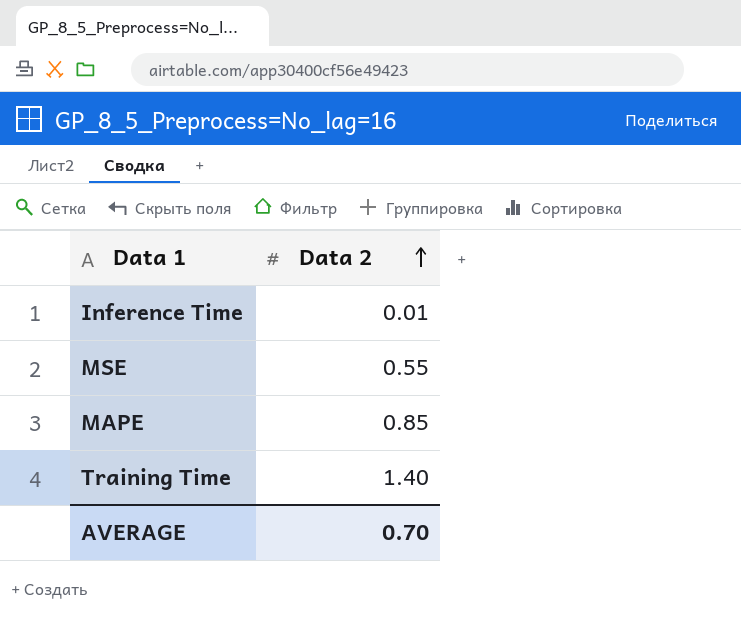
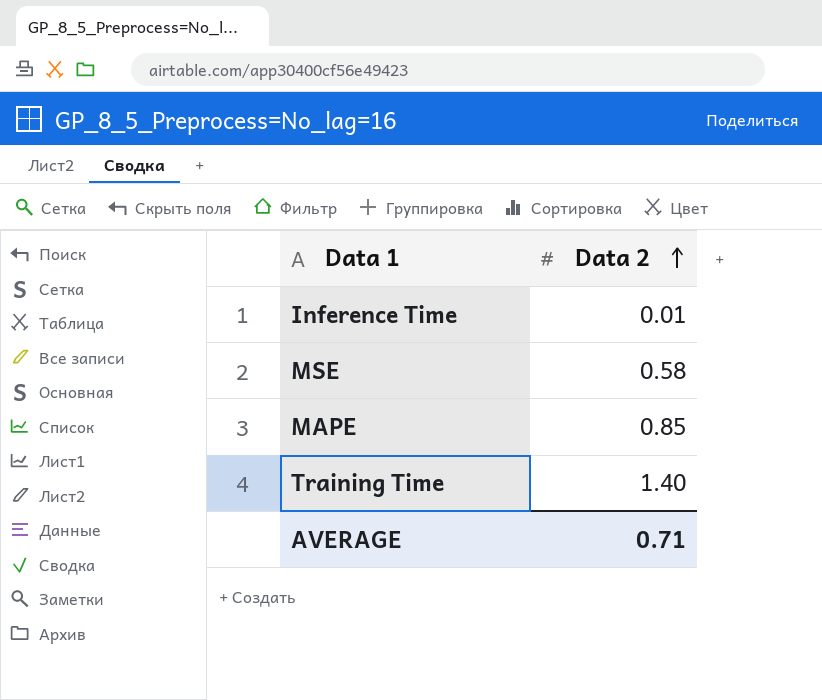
MSE | Data 2: 0.55 -> 0.58
AVERAGE | Data 2: 0.70 -> 0.71

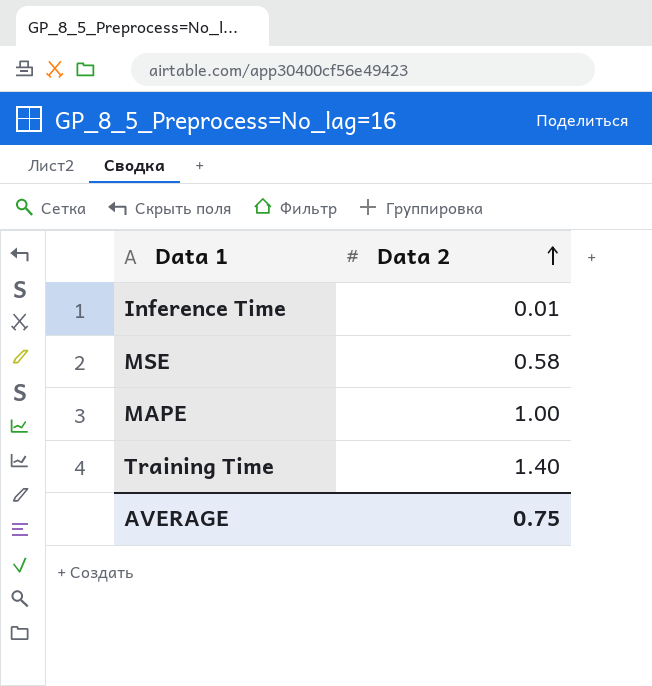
MAPE | Data 2: 0.85 -> 1.00
AVERAGE | Data 2: 0.71 -> 0.75

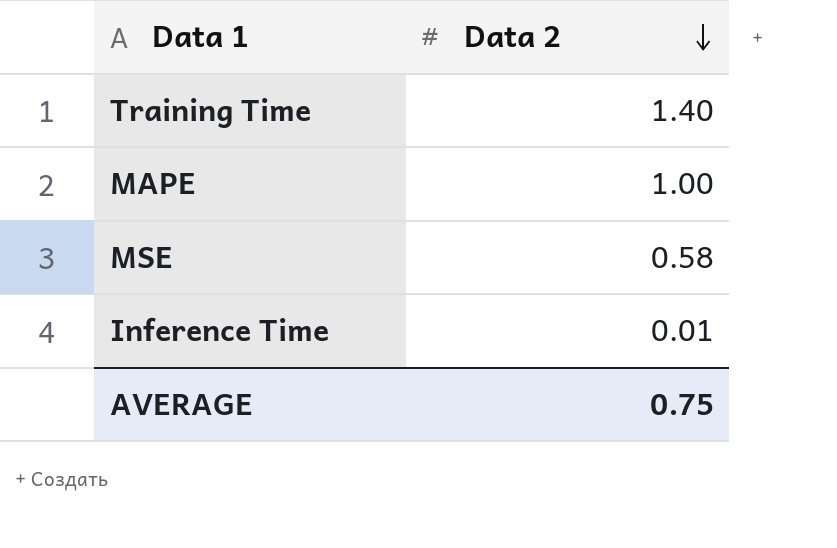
row order: Data 2 ascending -> Data 2 descending

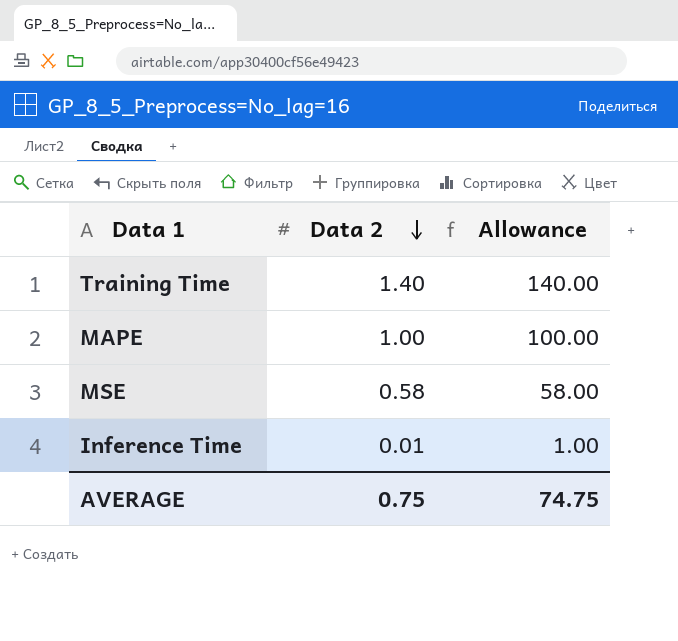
column Allowance | formula: none -> [Data 2] * 100

